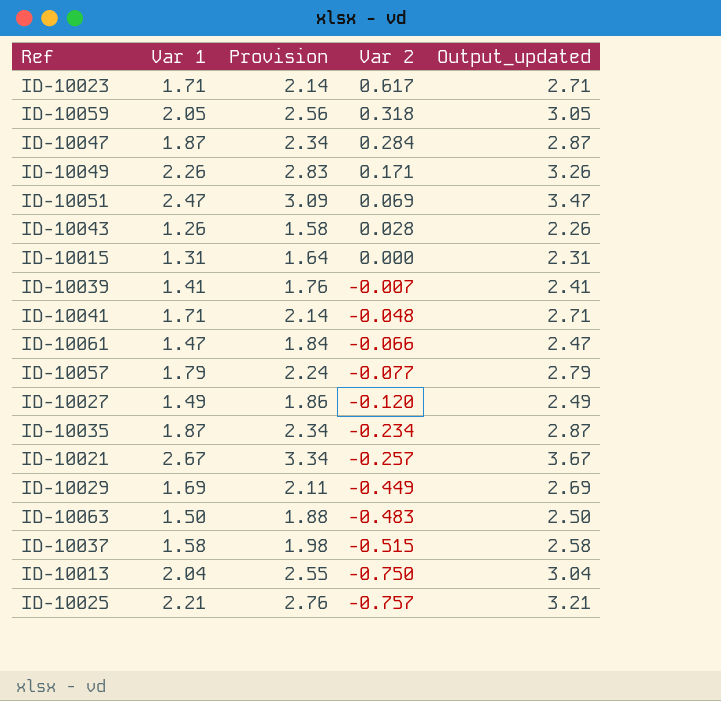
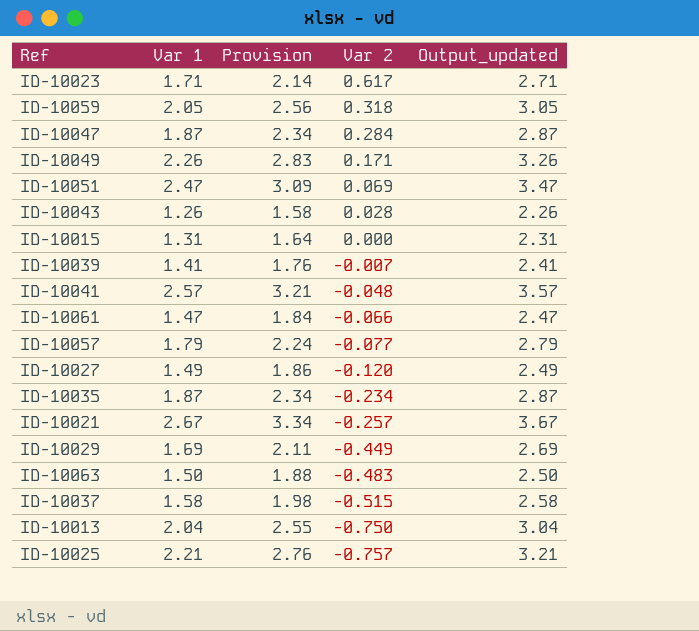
ID-10041 | Var 1: 1.71 -> 2.57
ID-10041 | Provision: 2.14 -> 3.21
ID-10041 | Output_updated: 2.71 -> 3.57

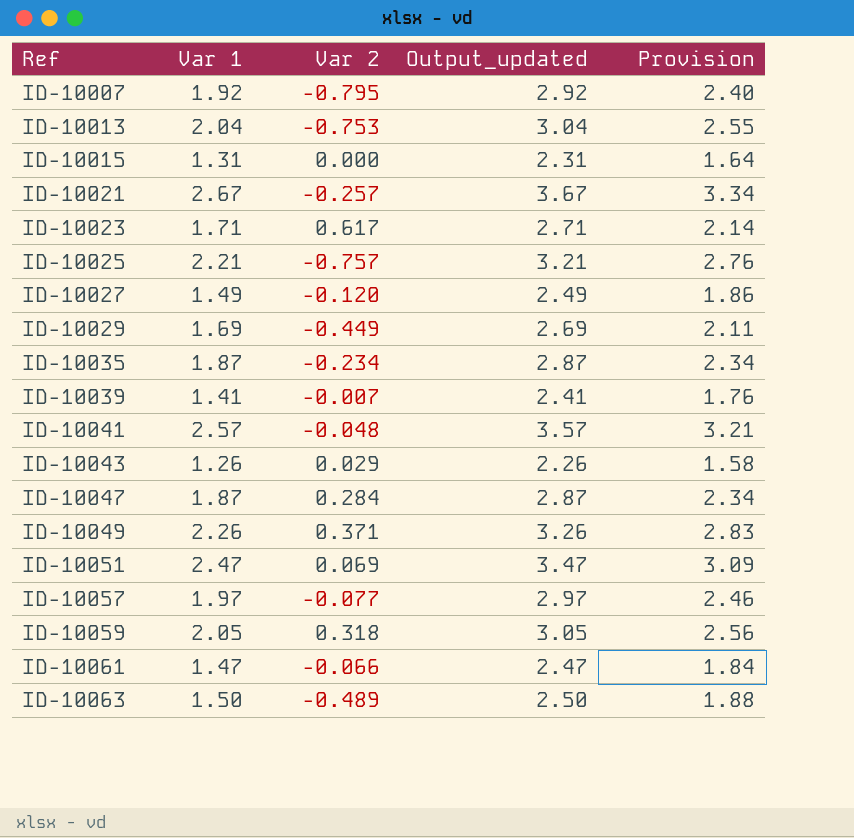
row order: Var 2 descending -> Ref ascending
column Provision | position: 3 -> 5
row ID-10037: 1.58 | 1.98 | -0.515 | 2.58 -> none
row ID-10007: none -> 1.92 | -0.795 | 2.92 | 2.40
ID-10013 | Var 2: -0.750 -> -0.753
ID-10043 | Var 2: 0.028 -> 0.029
ID-10049 | Var 2: 0.171 -> 0.371
ID-10057 | Var 1: 1.79 -> 1.97
ID-10057 | Output_updated: 2.79 -> 2.97
ID-10057 | Provision: 2.24 -> 2.46
ID-10063 | Var 2: -0.483 -> -0.489

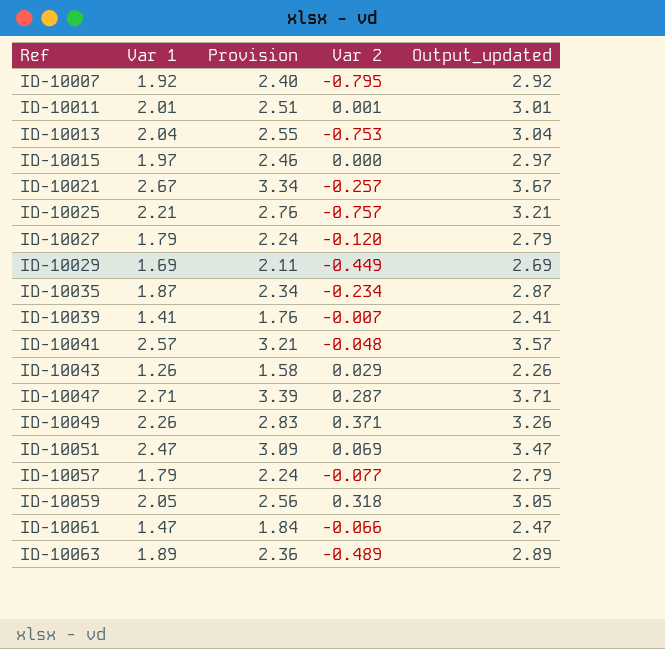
column Provision | position: 5 -> 3
row ID-10023: 1.71 | 0.617 | 2.71 | 2.14 -> none
row ID-10011: none -> 2.01 | 2.51 | 0.001 | 3.01
ID-10015 | Var 1: 1.31 -> 1.97
ID-10015 | Provision: 1.64 -> 2.46
ID-10015 | Output_updated: 2.31 -> 2.97
ID-10027 | Var 1: 1.49 -> 1.79
ID-10027 | Provision: 1.86 -> 2.24
ID-10027 | Output_updated: 2.49 -> 2.79
ID-10047 | Var 1: 1.87 -> 2.71
ID-10047 | Provision: 2.34 -> 3.39
ID-10047 | Var 2: 0.284 -> 0.287
ID-10047 | Output_updated: 2.87 -> 3.71
ID-10057 | Var 1: 1.97 -> 1.79
ID-10057 | Provision: 2.46 -> 2.24
ID-10057 | Output_updated: 2.97 -> 2.79
ID-10063 | Var 1: 1.50 -> 1.89
ID-10063 | Provision: 1.88 -> 2.36
ID-10063 | Output_updated: 2.50 -> 2.89

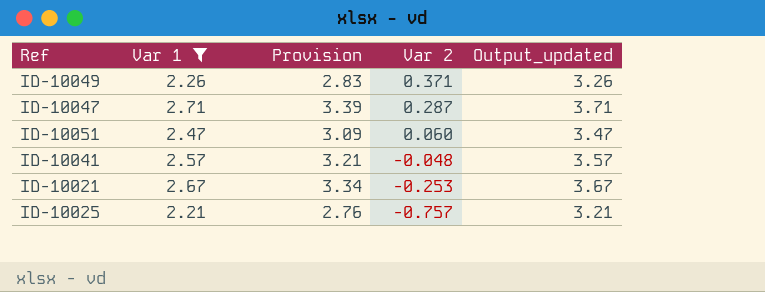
filter: none -> Var 1 >= 2.21
row order: Ref ascending -> Var 2 descending
ID-10051 | Var 2: 0.069 -> 0.060
ID-10021 | Var 2: -0.257 -> -0.253

